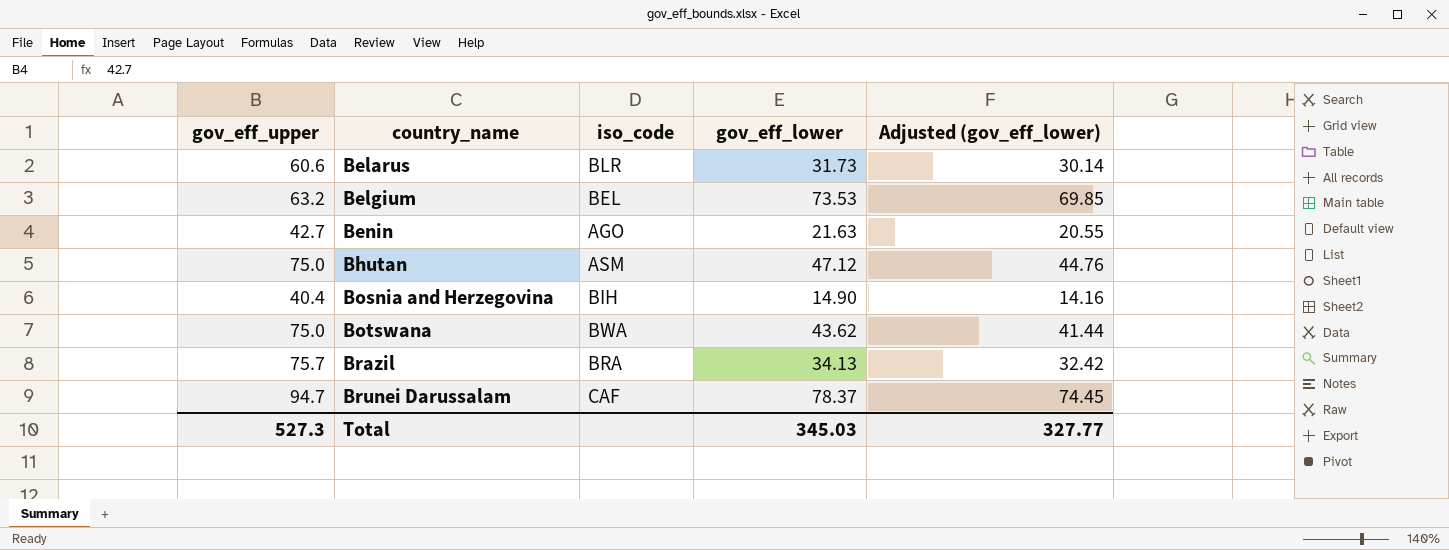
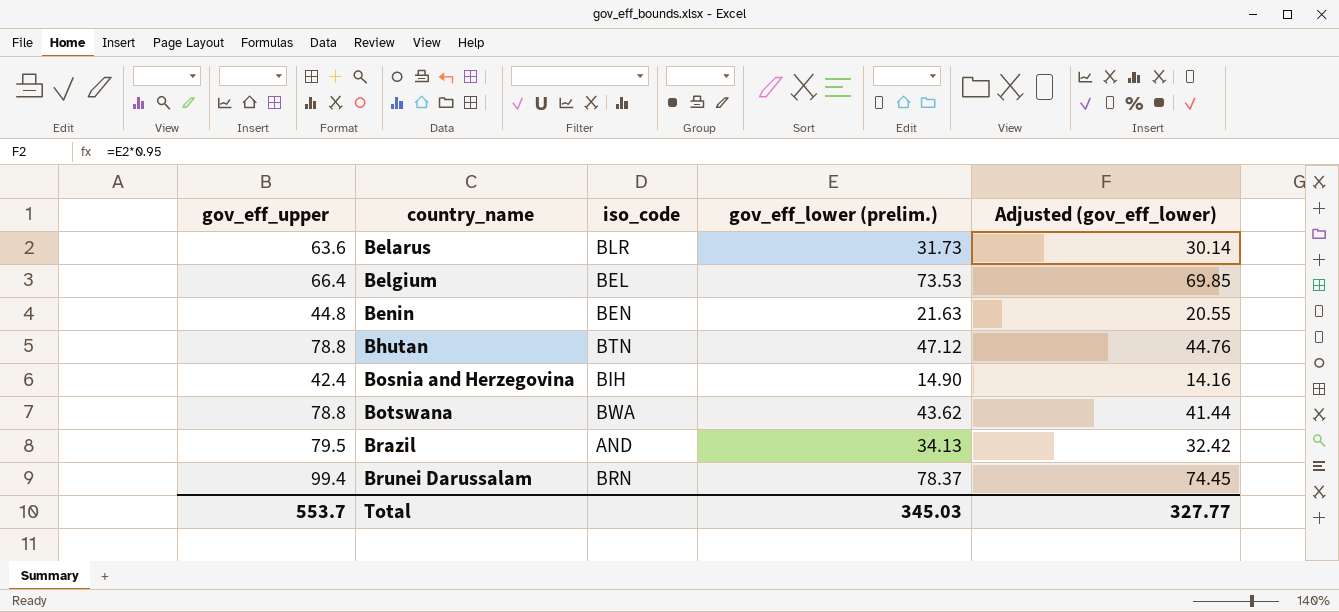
column name: gov_eff_lower -> gov_eff_lower (prelim.)
Belarus | gov_eff_upper: 60.6 -> 63.6
Belgium | gov_eff_upper: 63.2 -> 66.4
Benin | gov_eff_upper: 42.7 -> 44.8
Benin | iso_code: AGO -> BEN
Bhutan | gov_eff_upper: 75.0 -> 78.8
Bhutan | iso_code: ASM -> BTN
Bosnia and Herzegovina | gov_eff_upper: 40.4 -> 42.4
Botswana | gov_eff_upper: 75.0 -> 78.8
Brazil | gov_eff_upper: 75.7 -> 79.5
Brazil | iso_code: BRA -> AND
Brunei Darussalam | gov_eff_upper: 94.7 -> 99.4
Brunei Darussalam | iso_code: CAF -> BRN
Total | gov_eff_upper: 527.3 -> 553.7

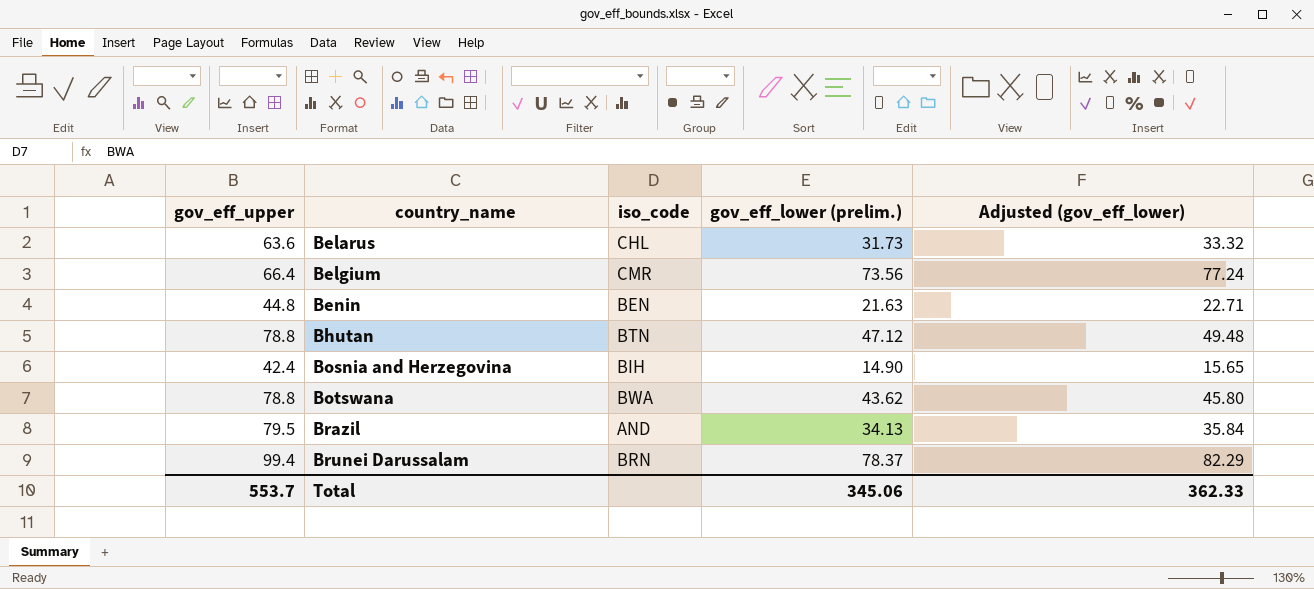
column Adjusted (gov_eff_lower) | formula: [gov_eff_lower (prelim.)] * 0.95 -> [gov_eff_lower (prelim.)] * 1.05
Belarus | iso_code: BLR -> CHL
Belgium | iso_code: BEL -> CMR
Belgium | gov_eff_lower (prelim.): 73.53 -> 73.56
Total | gov_eff_lower (prelim.): 345.03 -> 345.06
Total | Adjusted (gov_eff_lower): 327.77 -> 362.33

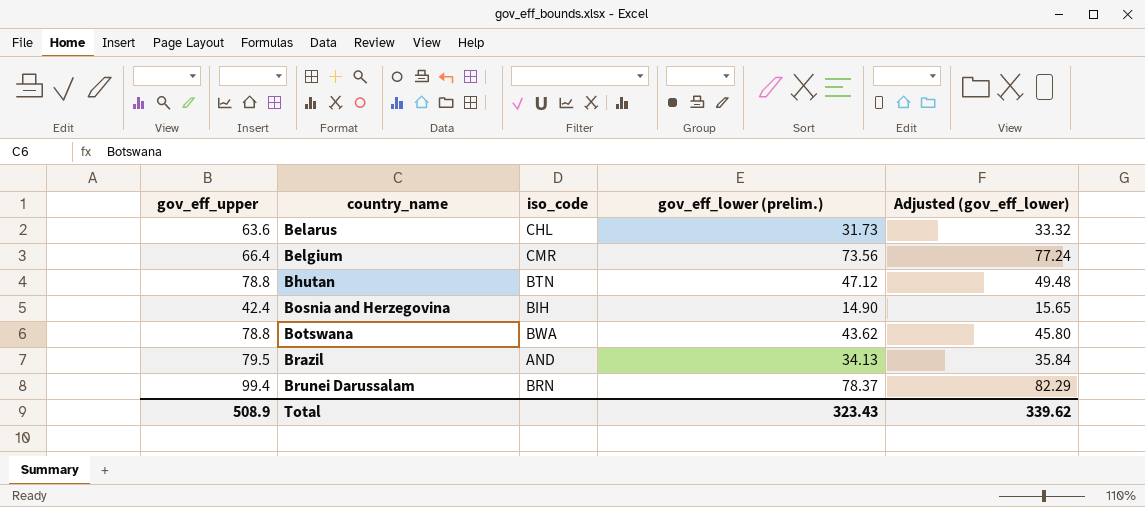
row Benin: 44.8 | BEN | 21.63 | 22.71 -> none
Total | gov_eff_upper: 553.7 -> 508.9
Total | gov_eff_lower (prelim.): 345.06 -> 323.43
Total | Adjusted (gov_eff_lower): 362.33 -> 339.62

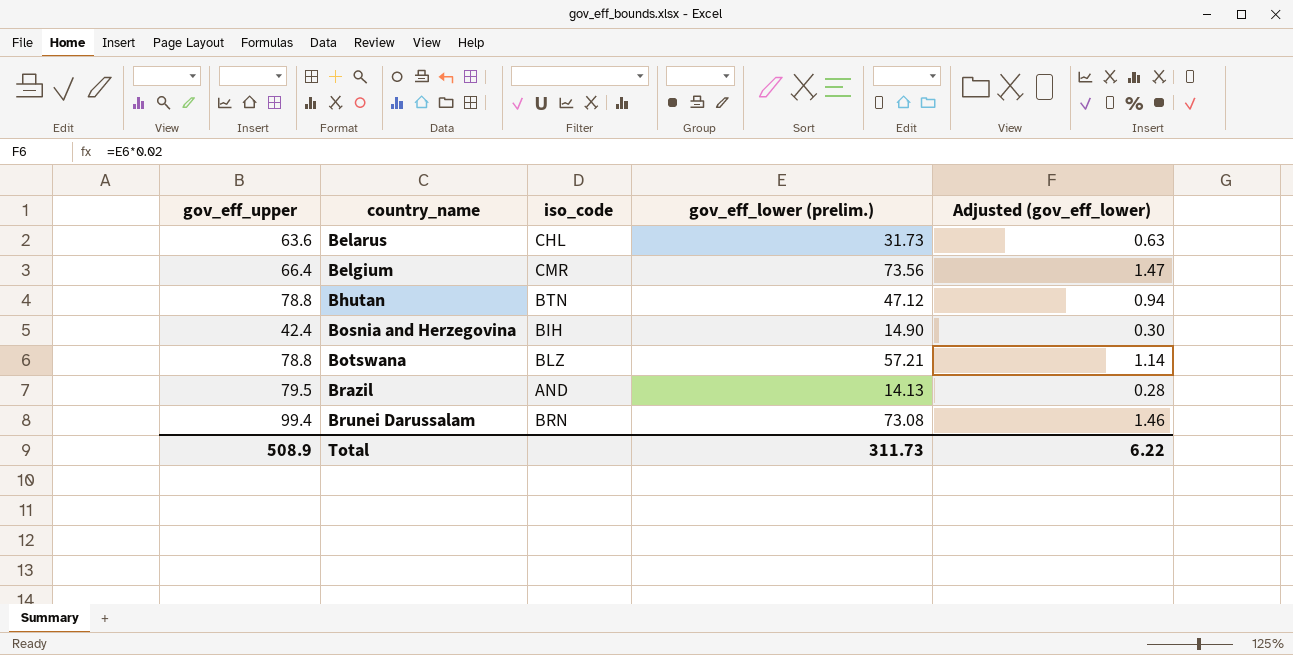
column Adjusted (gov_eff_lower) | formula: [gov_eff_lower (prelim.)] * 1.05 -> [gov_eff_lower (prelim.)] * 0.02
Botswana | iso_code: BWA -> BLZ
Botswana | gov_eff_lower (prelim.): 43.62 -> 57.21
Brazil | gov_eff_lower (prelim.): 34.13 -> 14.13
Brunei Darussalam | gov_eff_lower (prelim.): 78.37 -> 73.08
Total | gov_eff_lower (prelim.): 323.43 -> 311.73
Total | Adjusted (gov_eff_lower): 339.62 -> 6.22

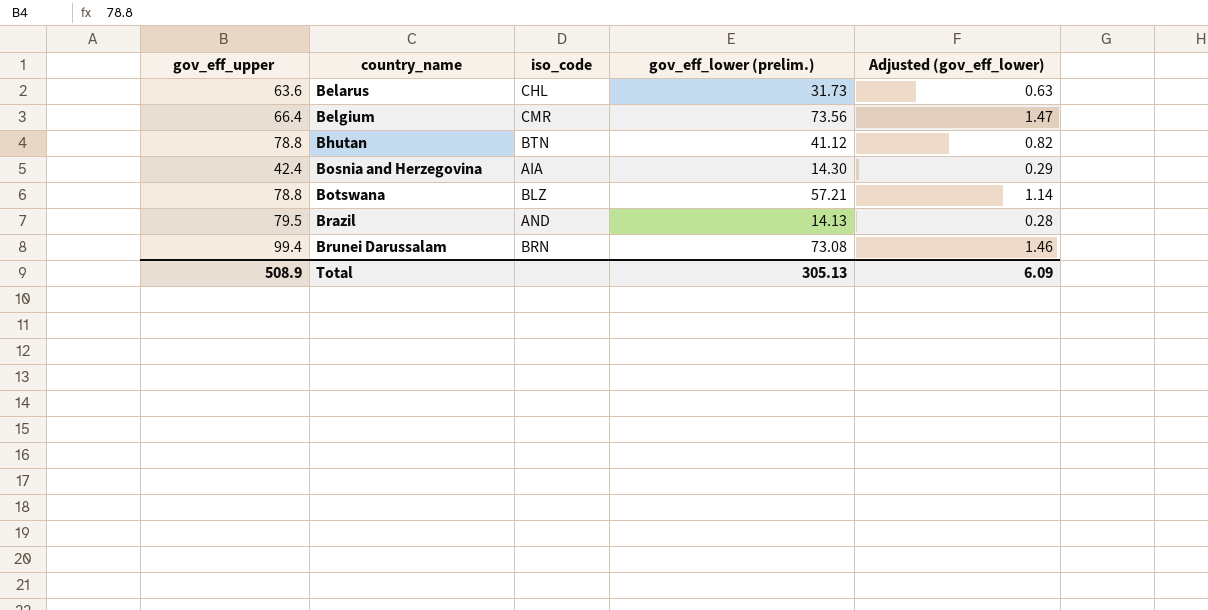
Bhutan | gov_eff_lower (prelim.): 47.12 -> 41.12
Bhutan | Adjusted (gov_eff_lower): 0.94 -> 0.82
Bosnia and Herzegovina | iso_code: BIH -> AIA
Bosnia and Herzegovina | gov_eff_lower (prelim.): 14.90 -> 14.30
Bosnia and Herzegovina | Adjusted (gov_eff_lower): 0.30 -> 0.29
Total | gov_eff_lower (prelim.): 311.73 -> 305.13
Total | Adjusted (gov_eff_lower): 6.22 -> 6.09

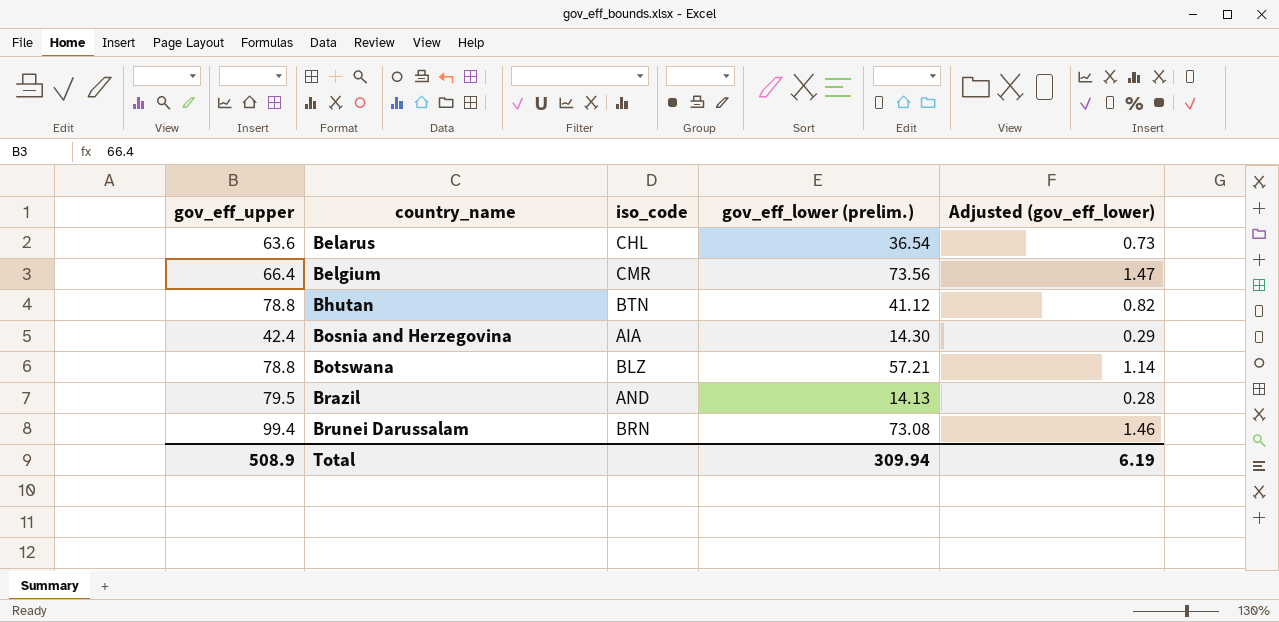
Belarus | gov_eff_lower (prelim.): 31.73 -> 36.54
Belarus | Adjusted (gov_eff_lower): 0.63 -> 0.73
Total | gov_eff_lower (prelim.): 305.13 -> 309.94
Total | Adjusted (gov_eff_lower): 6.09 -> 6.19

